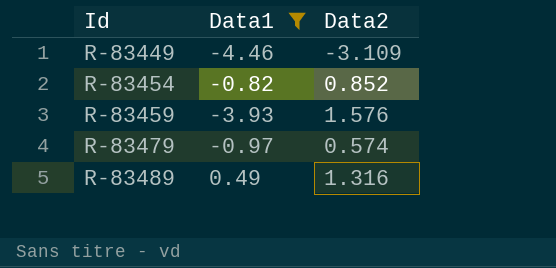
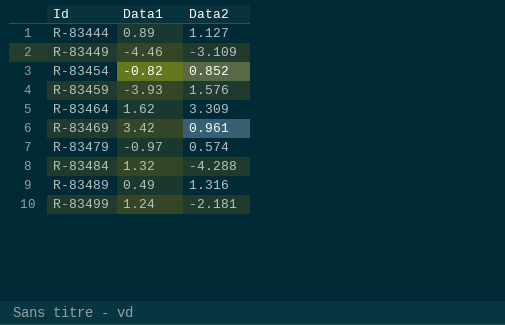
filter: Data1 <= 0.49 -> none

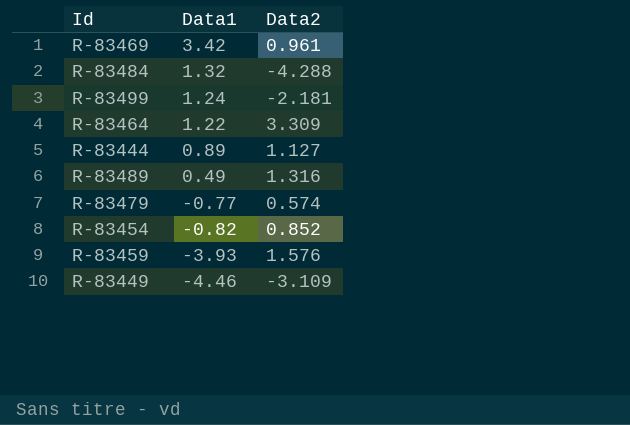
row order: Id ascending -> Data1 descending
R-83464 | Data1: 1.62 -> 1.22
R-83479 | Data1: -0.97 -> -0.77

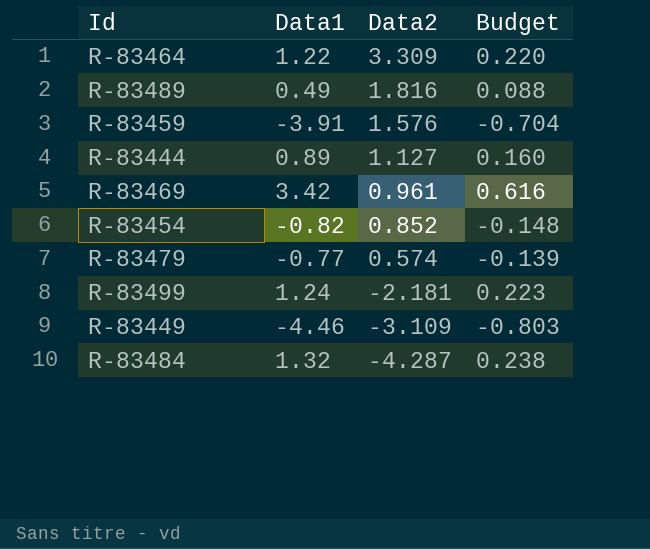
row order: Data1 descending -> Data2 descending
column Budget | formula: none -> [Data1] * 0.18
R-83489 | Data2: 1.316 -> 1.816
R-83459 | Data1: -3.93 -> -3.91
R-83484 | Data2: -4.288 -> -4.287

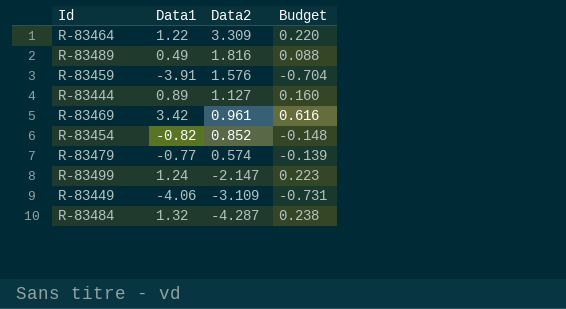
R-83499 | Data2: -2.181 -> -2.147
R-83449 | Data1: -4.46 -> -4.06
R-83449 | Budget: -0.803 -> -0.731

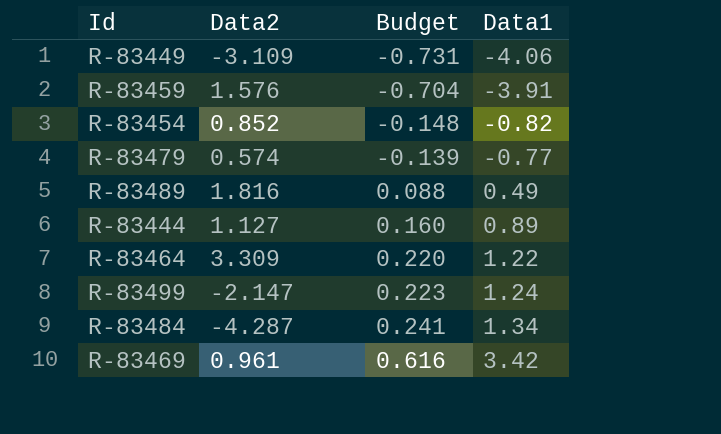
row order: Data2 descending -> Budget ascending
column Data1 | position: 2 -> 4
R-83484 | Budget: 0.238 -> 0.241
R-83484 | Data1: 1.32 -> 1.34

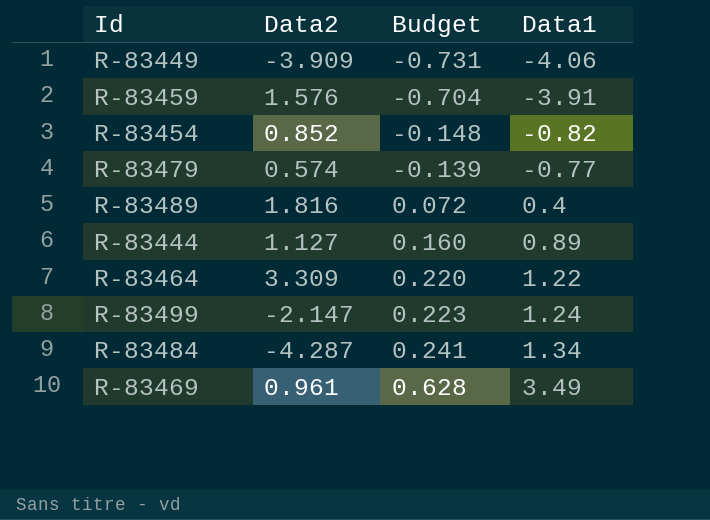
R-83449 | Data2: -3.109 -> -3.909
R-83489 | Budget: 0.088 -> 0.072
R-83489 | Data1: 0.49 -> 0.4
R-83469 | Budget: 0.616 -> 0.628
R-83469 | Data1: 3.42 -> 3.49

